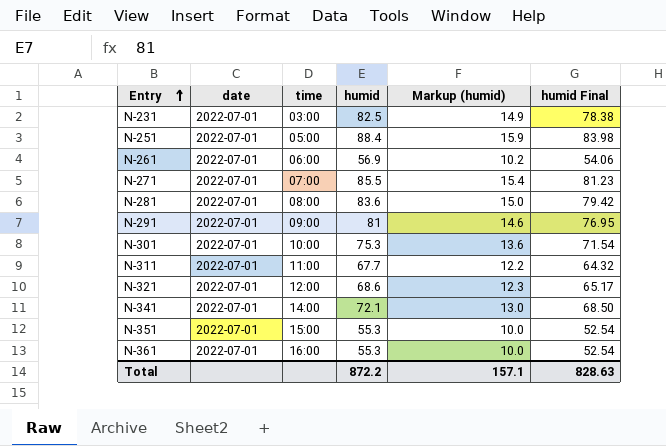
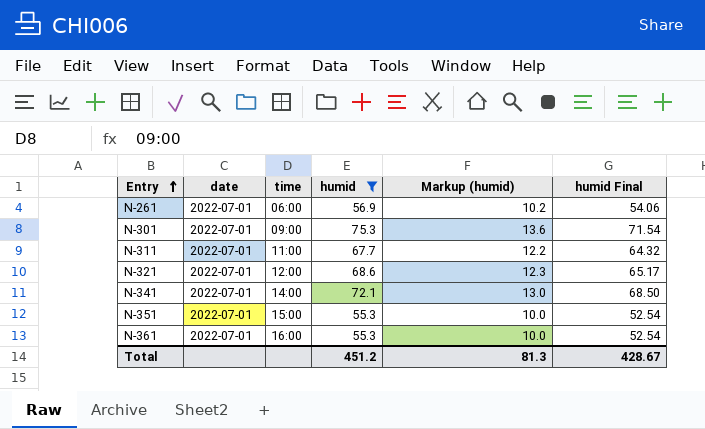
filter: none -> humid <= 75.3
N-301 | time: 10:00 -> 09:00
Total | humid: 872.2 -> 451.2
Total | Markup (humid): 157.1 -> 81.3
Total | humid Final: 828.63 -> 428.67

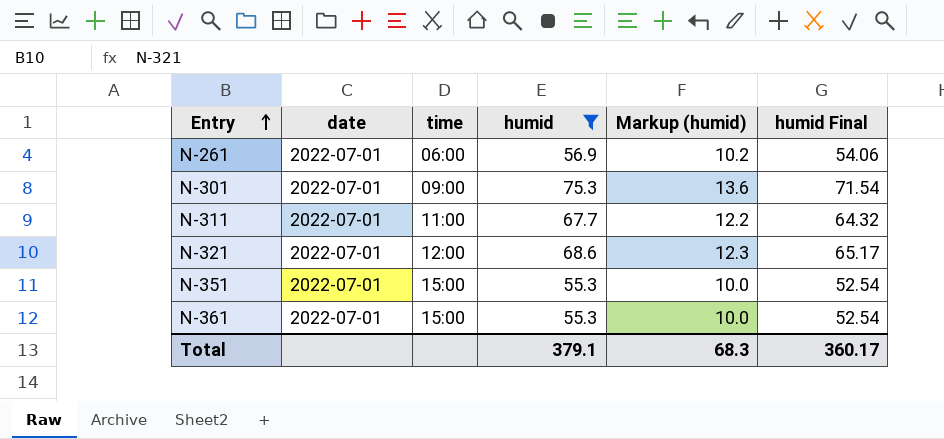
row N-341: 2022-07-01 | 14:00 | 72.1 | 13.0 | 68.50 -> none
N-361 | time: 16:00 -> 15:00
Total | humid: 451.2 -> 379.1
Total | Markup (humid): 81.3 -> 68.3
Total | humid Final: 428.67 -> 360.17

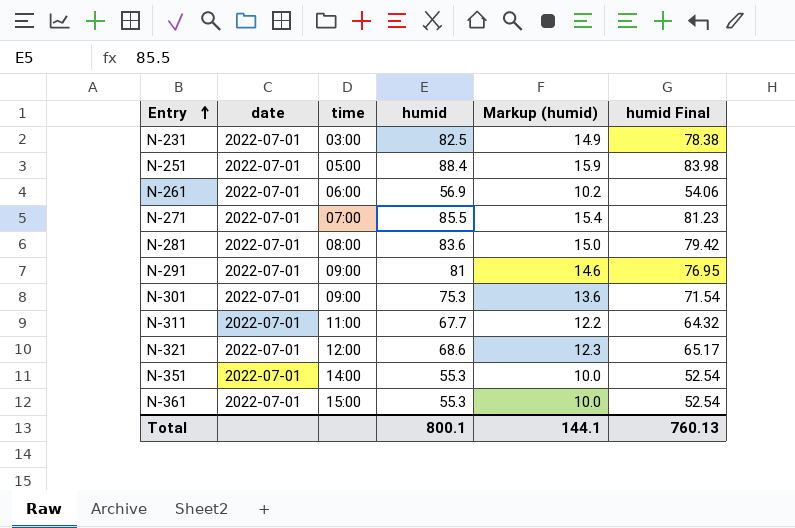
filter: humid <= 75.3 -> none
N-351 | time: 15:00 -> 14:00
Total | humid: 379.1 -> 800.1
Total | Markup (humid): 68.3 -> 144.1
Total | humid Final: 360.17 -> 760.13

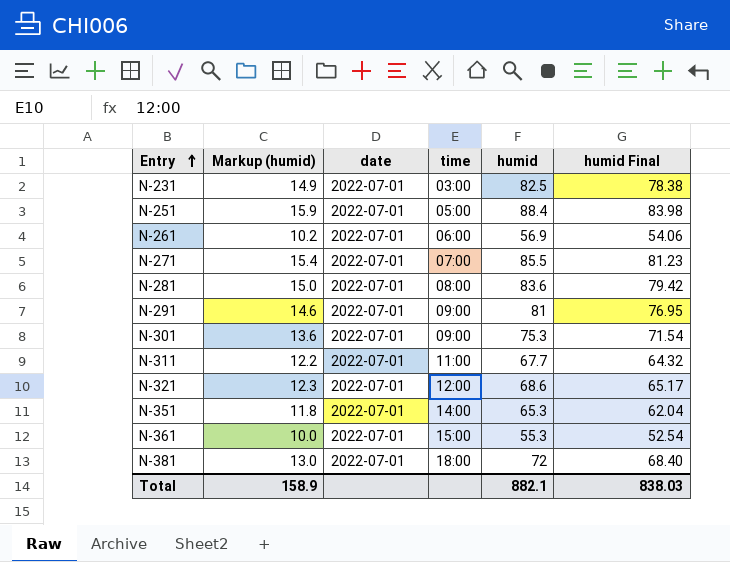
column Markup (humid) | position: 5 -> 2
N-351 | Markup (humid): 10.0 -> 11.8
N-351 | humid: 55.3 -> 65.3
N-351 | humid Final: 52.54 -> 62.04
row N-381: none -> 13.0 | 2022-07-01 | 18:00 | 72 | 68.40
Total | Markup (humid): 144.1 -> 158.9
Total | humid: 800.1 -> 882.1
Total | humid Final: 760.13 -> 838.03

